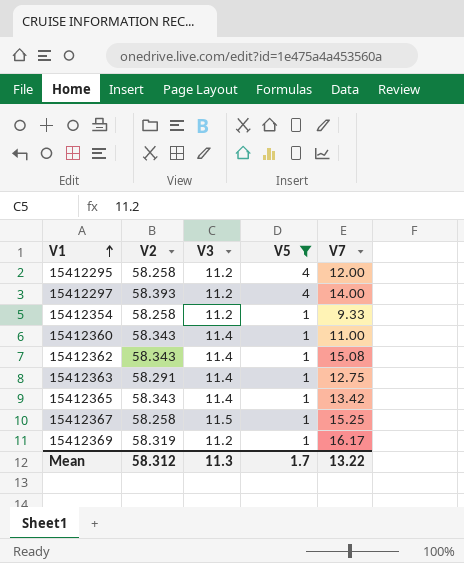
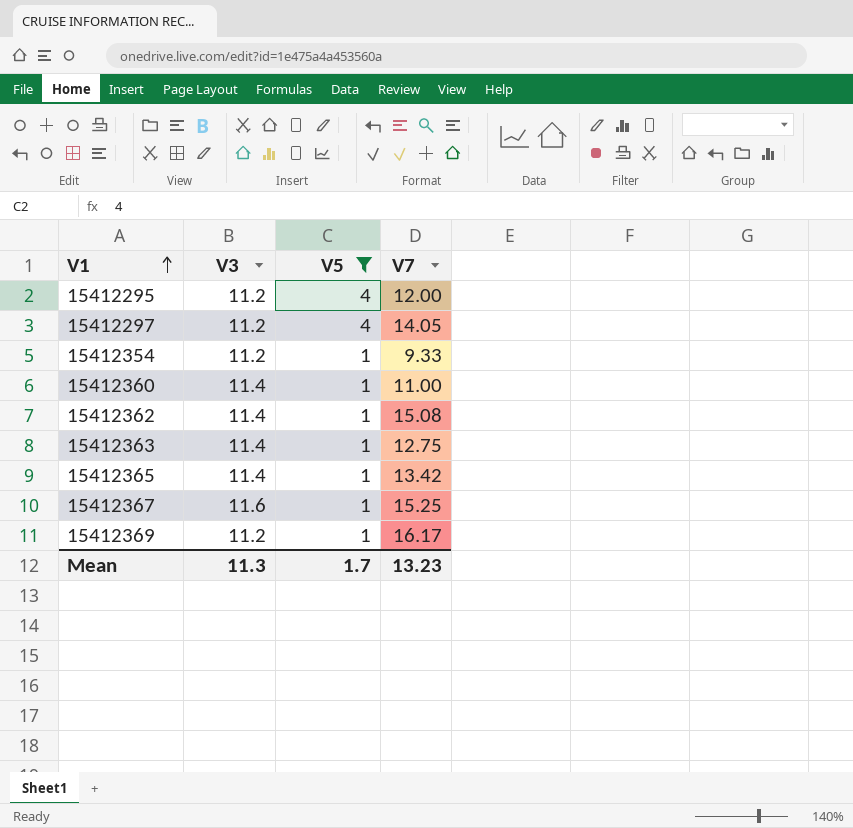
column V2 | position: 2 -> none
15412297 | V7: 14.00 -> 14.05
15412367 | V3: 11.5 -> 11.6
Mean | V7: 13.22 -> 13.23

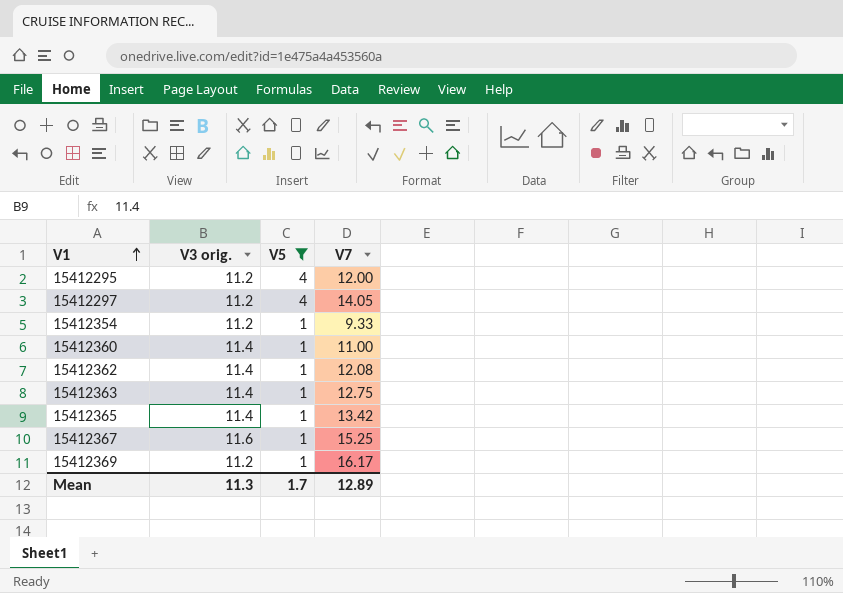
column name: V3 -> V3 orig.
15412362 | V7: 15.08 -> 12.08
Mean | V7: 13.23 -> 12.89

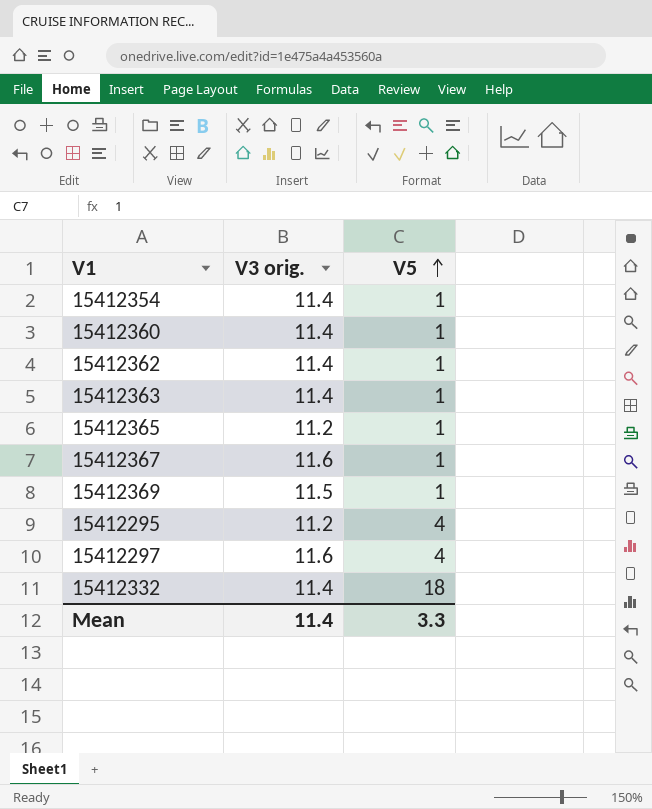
filter: V5 != 18 -> none
row order: V1 ascending -> V5 ascending
column V7 | position: 4 -> none
15412354 | V3 orig.: 11.2 -> 11.4
15412365 | V3 orig.: 11.4 -> 11.2
15412369 | V3 orig.: 11.2 -> 11.5
15412297 | V3 orig.: 11.2 -> 11.6
Mean | V3 orig.: 11.3 -> 11.4
Mean | V5: 1.7 -> 3.3

